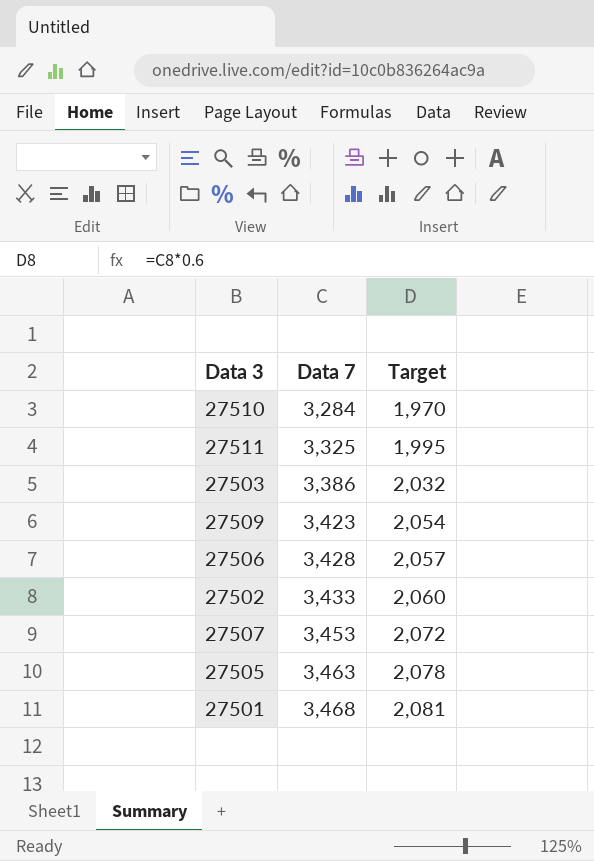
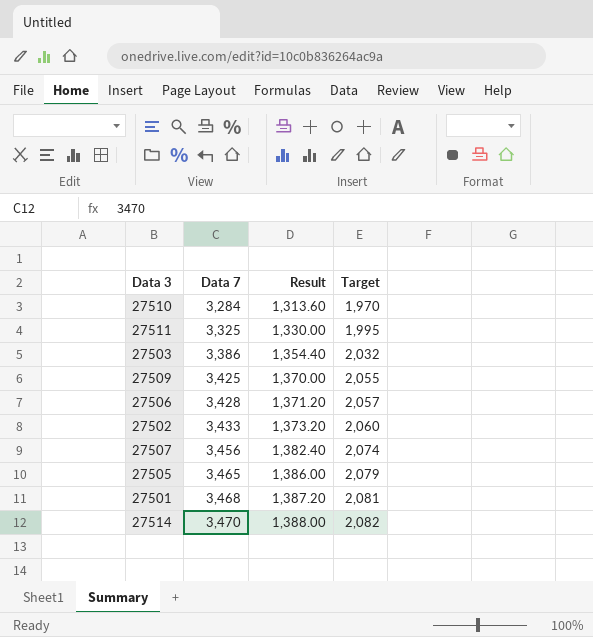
column Result | formula: none -> [Data 7] * 0.4
27509 | Data 7: 3,423 -> 3,425
27509 | Target: 2,054 -> 2,055
27507 | Data 7: 3,453 -> 3,456
27507 | Target: 2,072 -> 2,074
27505 | Data 7: 3,463 -> 3,465
27505 | Target: 2,078 -> 2,079
row 27514: none -> 3,470 | 1,388.00 | 2,082

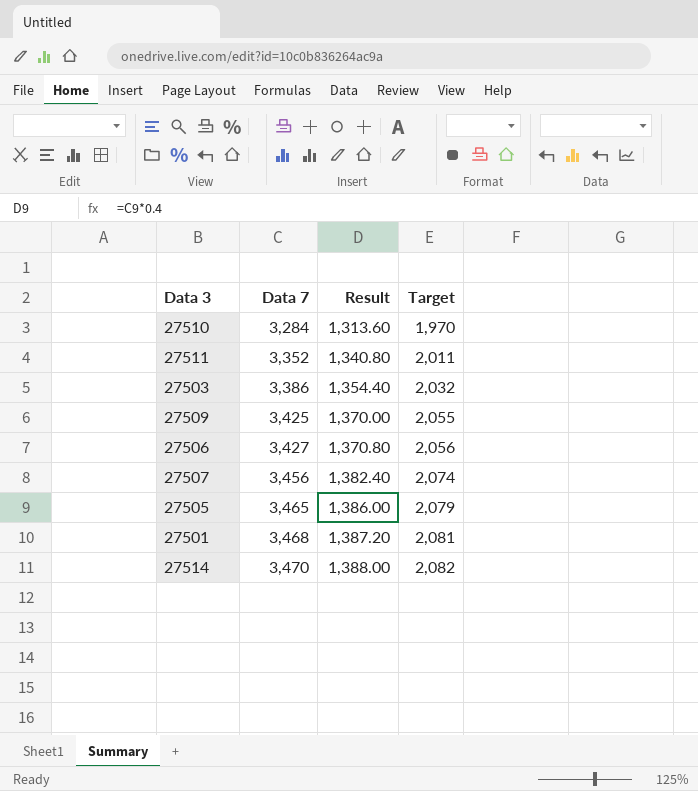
row 27502: 3,433 | 1,373.20 | 2,060 -> none
27511 | Data 7: 3,325 -> 3,352
27511 | Result: 1,330.00 -> 1,340.80
27511 | Target: 1,995 -> 2,011
27506 | Data 7: 3,428 -> 3,427
27506 | Result: 1,371.20 -> 1,370.80
27506 | Target: 2,057 -> 2,056

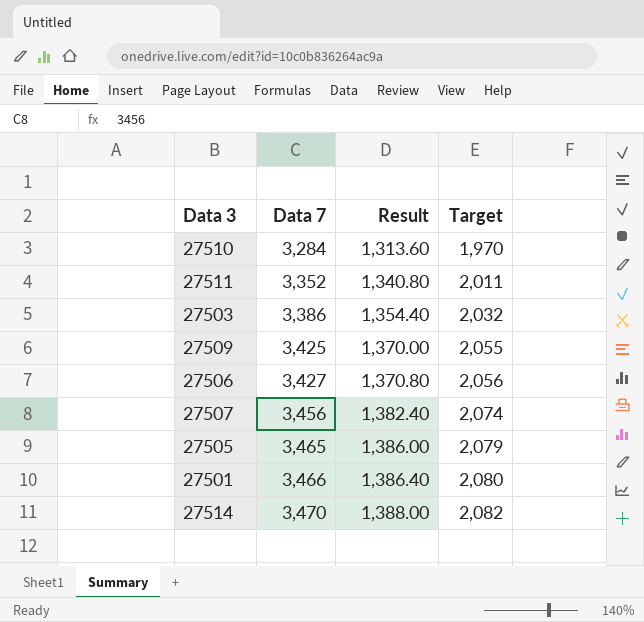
27501 | Data 7: 3,468 -> 3,466
27501 | Result: 1,387.20 -> 1,386.40
27501 | Target: 2,081 -> 2,080

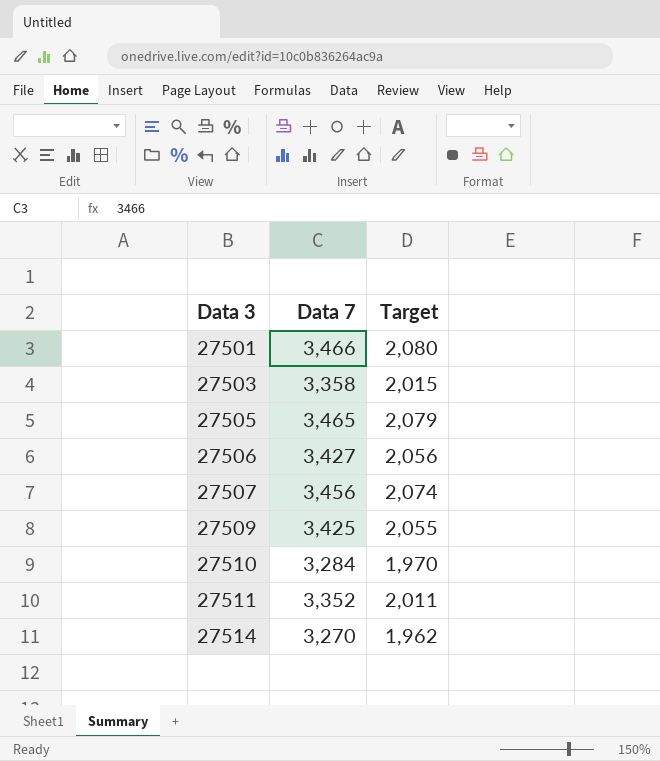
row order: Data 7 ascending -> Data 3 ascending
column Result | formula: [Data 7] * 0.4 -> none
27503 | Data 7: 3,386 -> 3,358
27503 | Target: 2,032 -> 2,015
27514 | Data 7: 3,470 -> 3,270
27514 | Target: 2,082 -> 1,962

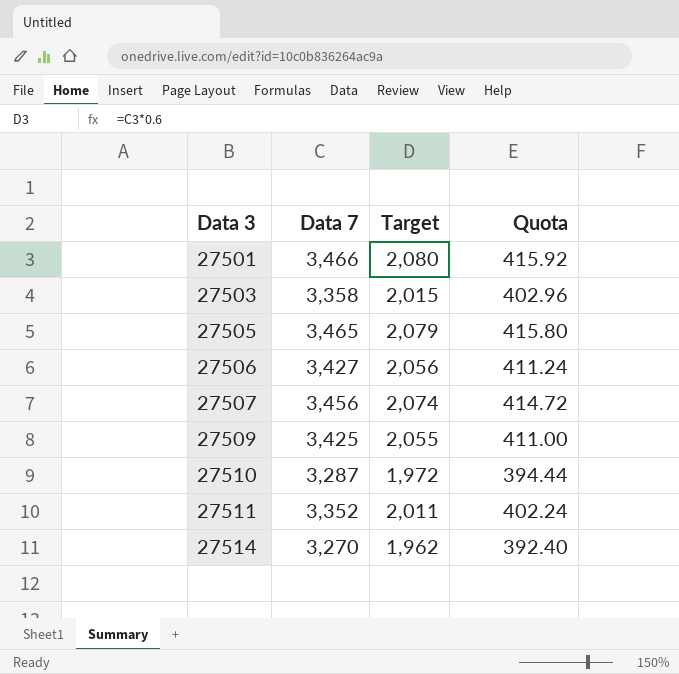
column Quota | formula: none -> [Data 7] * 0.12
27510 | Data 7: 3,284 -> 3,287
27510 | Target: 1,970 -> 1,972

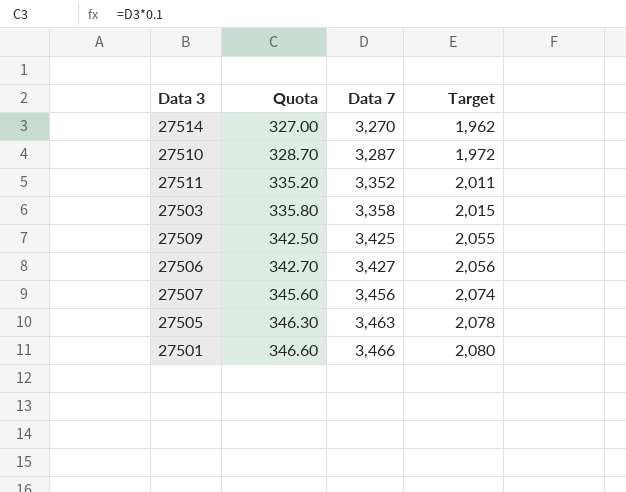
row order: Data 3 ascending -> Quota ascending
column Quota | formula: [Data 7] * 0.12 -> [Data 7] * 0.1
column Quota | position: 4 -> 2
27505 | Data 7: 3,465 -> 3,463
27505 | Target: 2,079 -> 2,078

